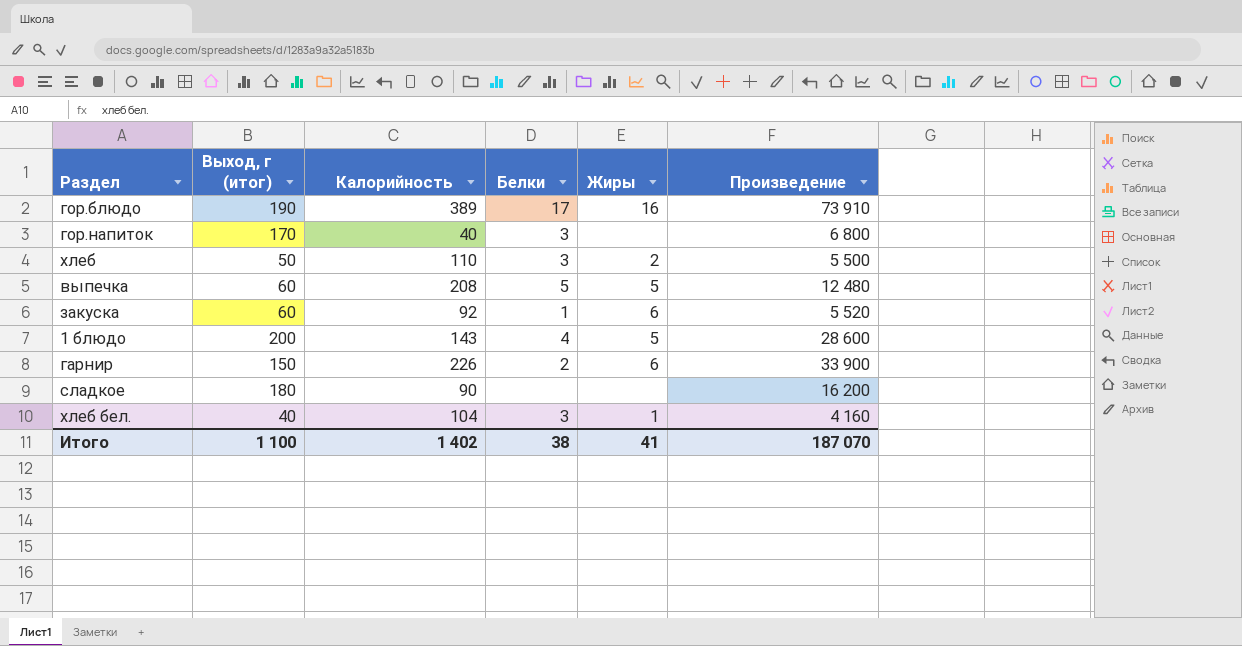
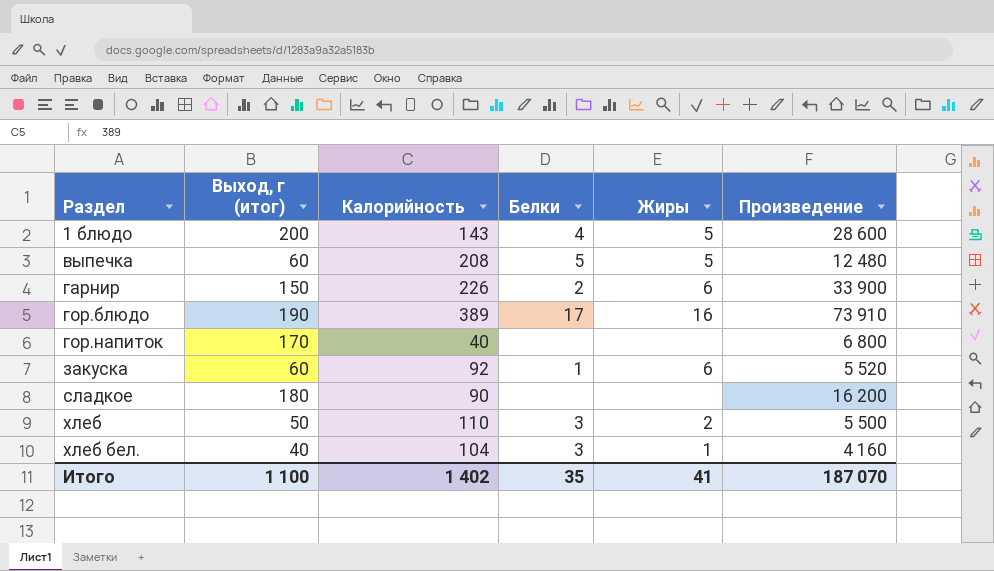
row order: none -> Раздел ascending
гор.напиток | Белки: 3 -> none
Итого | Белки: 38 -> 35

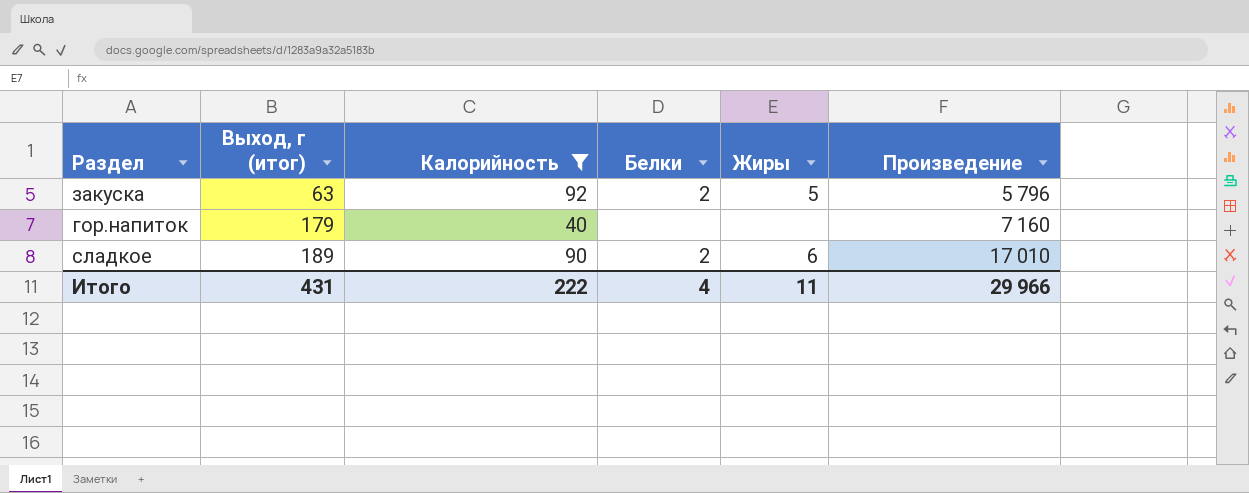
filter: none -> Калорийность <= 92
row order: Раздел ascending -> Выход, г (итог) ascending
закуска | Выход, г (итог): 60 -> 63
закуска | Белки: 1 -> 2
закуска | Жиры: 6 -> 5
закуска | Произведение: 5 520 -> 5 796
гор.напиток | Выход, г (итог): 170 -> 179
гор.напиток | Произведение: 6 800 -> 7 160
сладкое | Выход, г (итог): 180 -> 189
сладкое | Белки: none -> 2
сладкое | Жиры: none -> 6
сладкое | Произведение: 16 200 -> 17 010
Итого | Выход, г (итог): 1 100 -> 431
Итого | Калорийность: 1 402 -> 222
Итого | Белки: 35 -> 4
Итого | Жиры: 41 -> 11
Итого | Произведение: 187 070 -> 29 966

